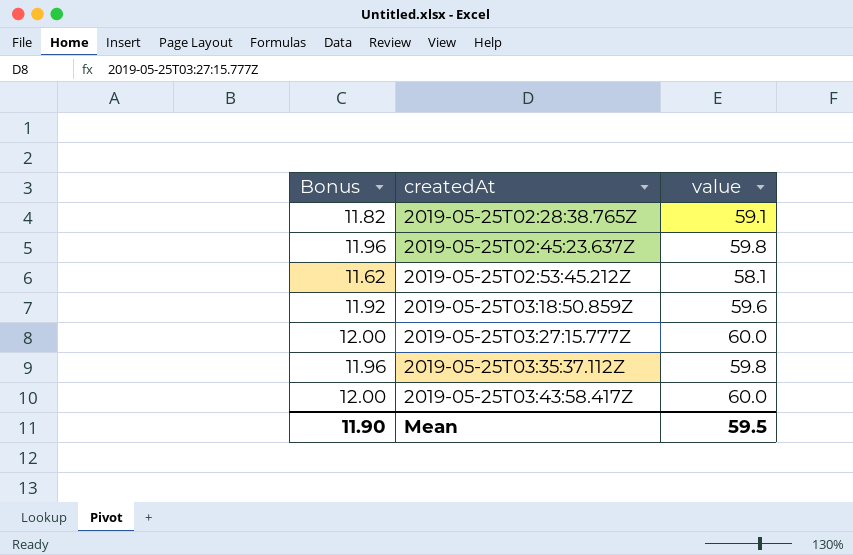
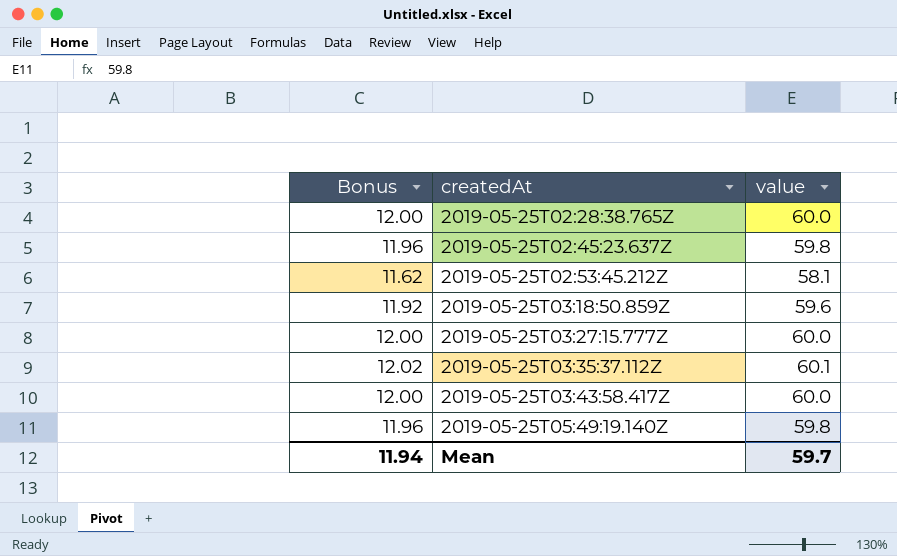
2019-05-25T02:28:38.765Z | Bonus: 11.82 -> 12.00
2019-05-25T02:28:38.765Z | value: 59.1 -> 60.0
2019-05-25T03:35:37.112Z | Bonus: 11.96 -> 12.02
2019-05-25T03:35:37.112Z | value: 59.8 -> 60.1
row 2019-05-25T05:49:19.140Z: none -> 11.96 | 59.8
Mean | Bonus: 11.90 -> 11.94
Mean | value: 59.5 -> 59.7

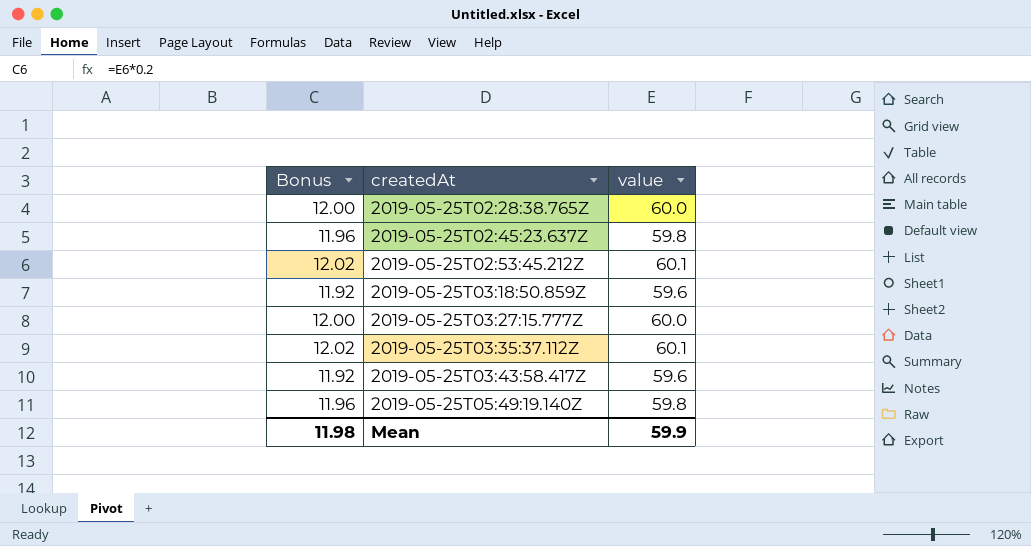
2019-05-25T02:53:45.212Z | Bonus: 11.62 -> 12.02
2019-05-25T02:53:45.212Z | value: 58.1 -> 60.1
2019-05-25T03:43:58.417Z | Bonus: 12.00 -> 11.92
2019-05-25T03:43:58.417Z | value: 60.0 -> 59.6
Mean | Bonus: 11.94 -> 11.98
Mean | value: 59.7 -> 59.9

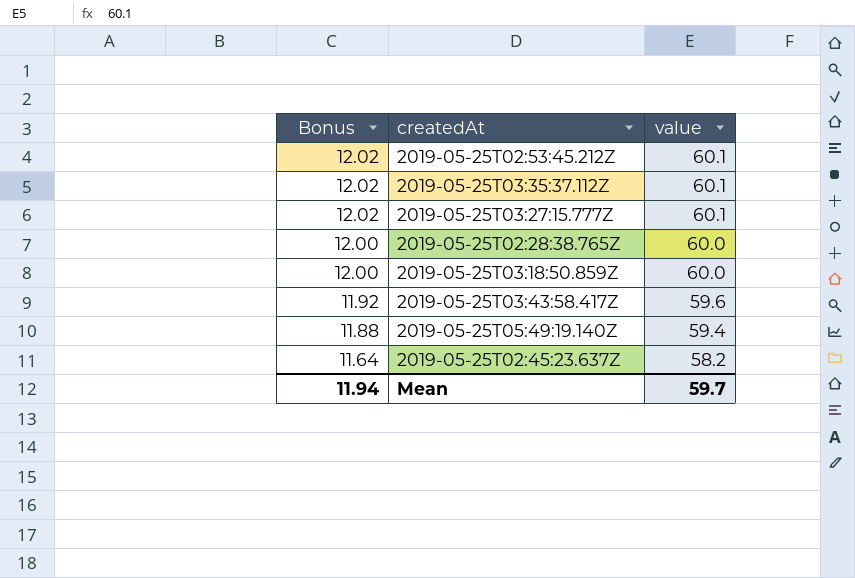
row order: createdAt ascending -> Bonus descending
2019-05-25T03:27:15.777Z | Bonus: 12.00 -> 12.02
2019-05-25T03:27:15.777Z | value: 60.0 -> 60.1
2019-05-25T03:18:50.859Z | Bonus: 11.92 -> 12.00
2019-05-25T03:18:50.859Z | value: 59.6 -> 60.0
2019-05-25T05:49:19.140Z | Bonus: 11.96 -> 11.88
2019-05-25T05:49:19.140Z | value: 59.8 -> 59.4
2019-05-25T02:45:23.637Z | Bonus: 11.96 -> 11.64
2019-05-25T02:45:23.637Z | value: 59.8 -> 58.2
Mean | Bonus: 11.98 -> 11.94
Mean | value: 59.9 -> 59.7

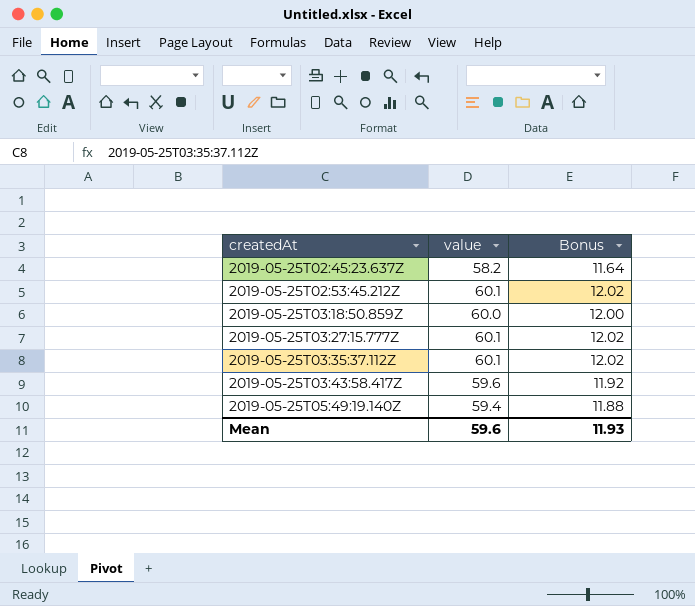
row order: Bonus descending -> createdAt ascending
column Bonus | position: 1 -> 3
row 2019-05-25T02:28:38.765Z: 12.00 | 60.0 -> none
Mean | value: 59.7 -> 59.6
Mean | Bonus: 11.94 -> 11.93

